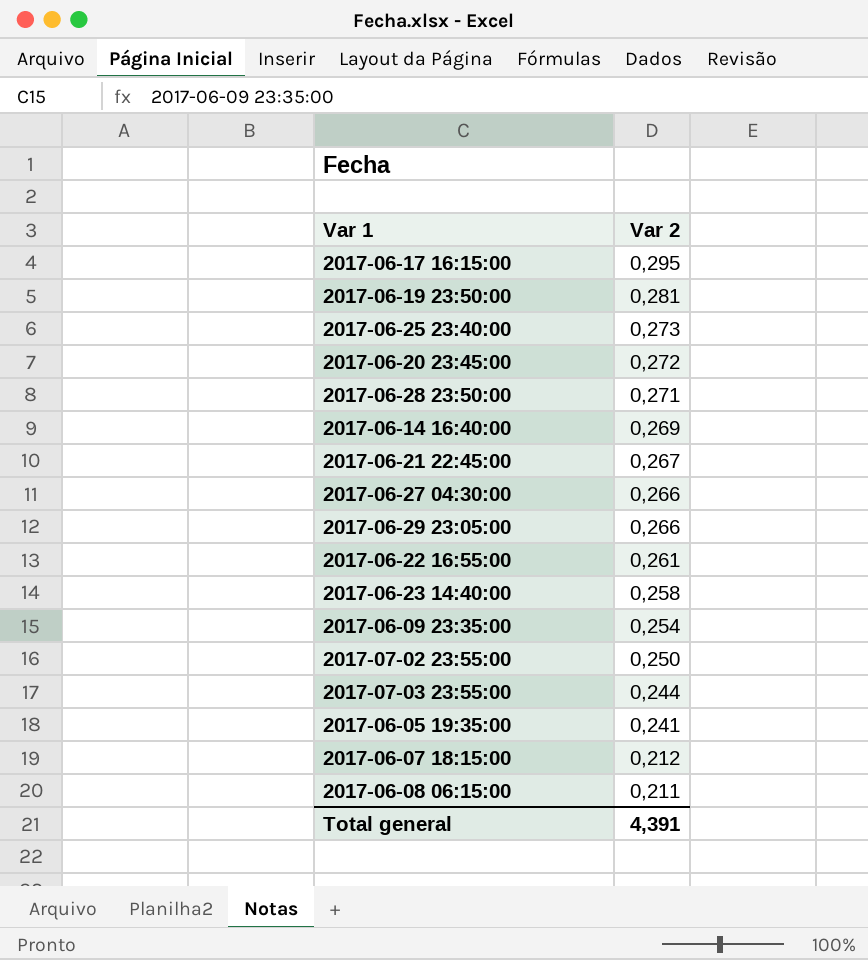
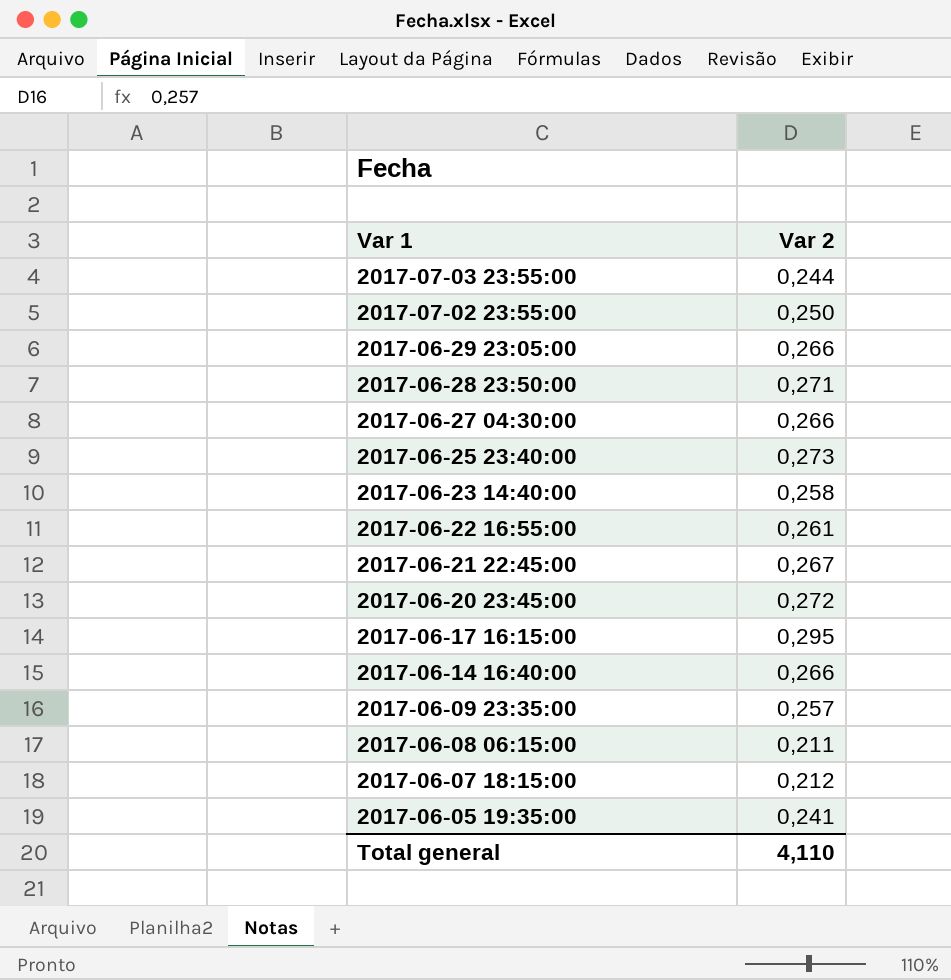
row order: Var 2 descending -> Var 1 descending
row 2017-06-19 23:50:00: 0,281 -> none
2017-06-14 16:40:00 | Var 2: 0,269 -> 0,266
2017-06-09 23:35:00 | Var 2: 0,254 -> 0,257
Total general | Var 2: 4,391 -> 4,110

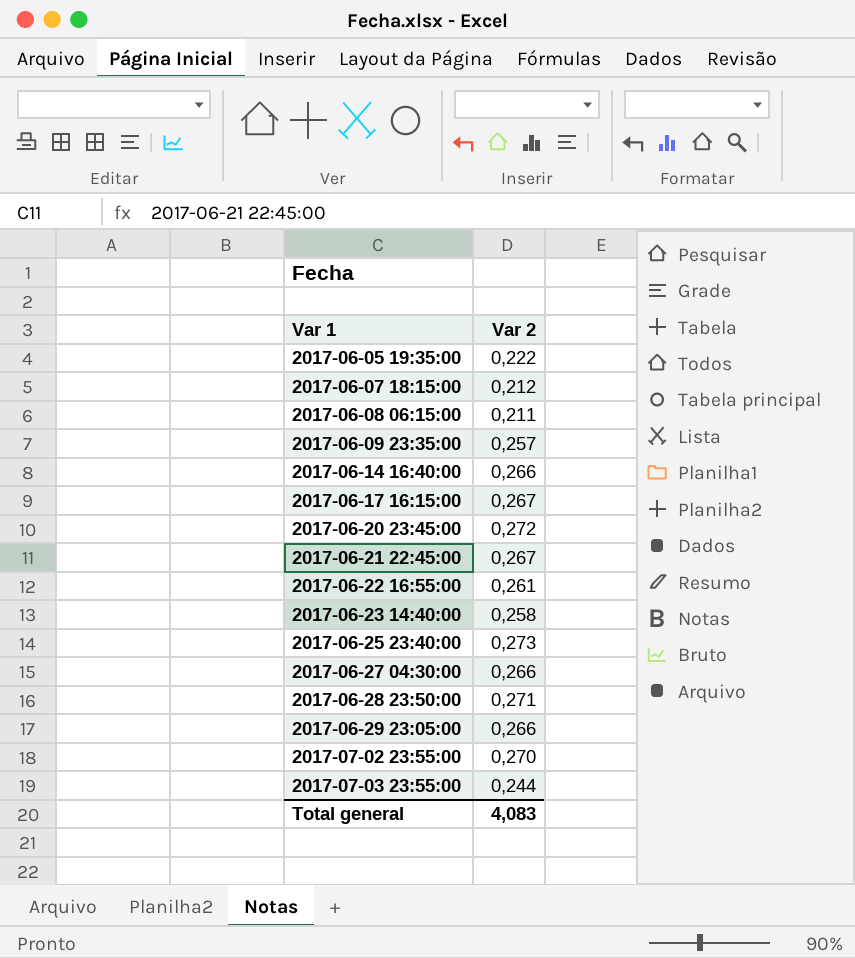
row order: Var 1 descending -> Var 1 ascending
2017-06-05 19:35:00 | Var 2: 0,241 -> 0,222
2017-06-17 16:15:00 | Var 2: 0,295 -> 0,267
2017-07-02 23:55:00 | Var 2: 0,250 -> 0,270
Total general | Var 2: 4,110 -> 4,083

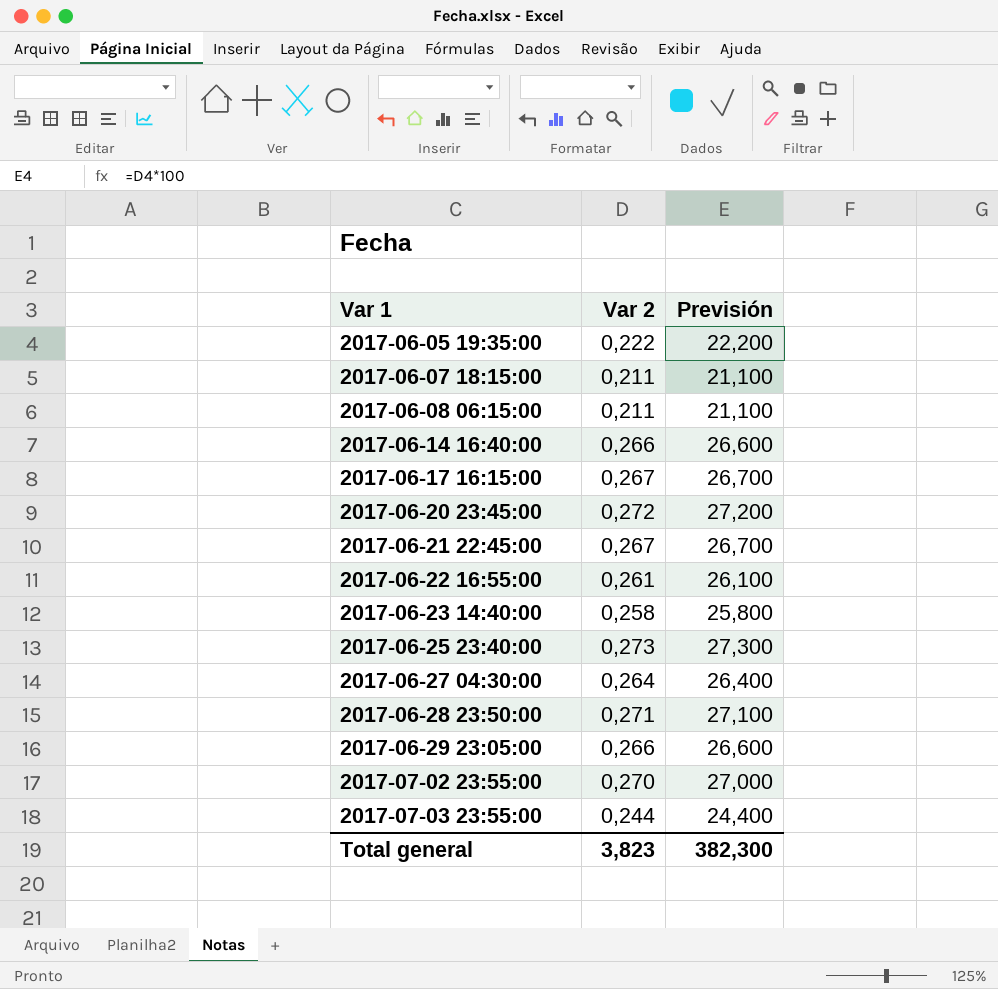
column Previsión | formula: none -> [Var 2] * 100
row 2017-06-09 23:35:00: 0,257 -> none
2017-06-07 18:15:00 | Var 2: 0,212 -> 0,211
2017-06-27 04:30:00 | Var 2: 0,266 -> 0,264
Total general | Var 2: 4,083 -> 3,823

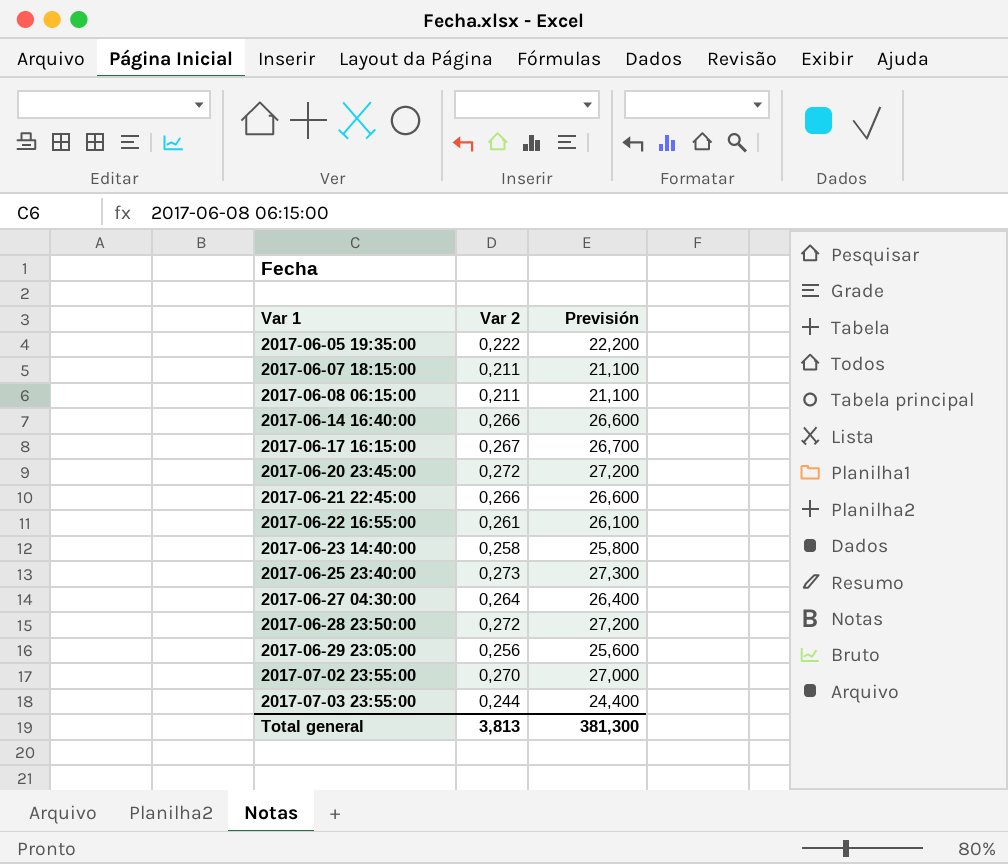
2017-06-21 22:45:00 | Var 2: 0,267 -> 0,266
2017-06-21 22:45:00 | Previsión: 26,700 -> 26,600
2017-06-28 23:50:00 | Var 2: 0,271 -> 0,272
2017-06-28 23:50:00 | Previsión: 27,100 -> 27,200
2017-06-29 23:05:00 | Var 2: 0,266 -> 0,256
2017-06-29 23:05:00 | Previsión: 26,600 -> 25,600
Total general | Var 2: 3,823 -> 3,813
Total general | Previsión: 382,300 -> 381,300

